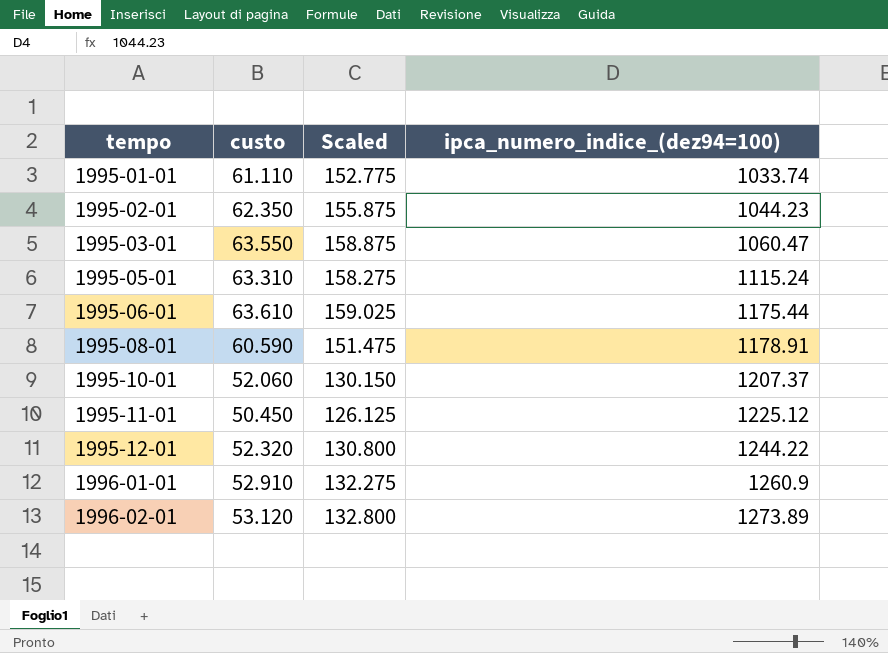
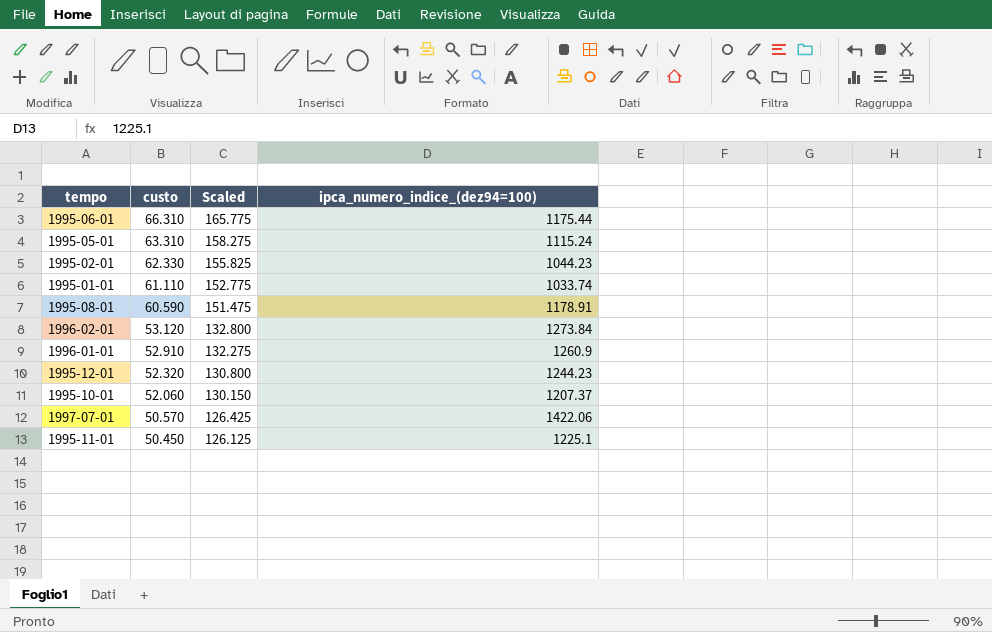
row order: tempo ascending -> custo descending
row 1995-03-01: 63.550 | 158.875 | 1060.47 -> none
1995-06-01 | custo: 63.610 -> 66.310
1995-06-01 | Scaled: 159.025 -> 165.775
1995-02-01 | custo: 62.350 -> 62.330
1995-02-01 | Scaled: 155.875 -> 155.825
1996-02-01 | ipca_numero_indice_(dez94=100): 1273.89 -> 1273.84
1995-12-01 | ipca_numero_indice_(dez94=100): 1244.22 -> 1244.23
row 1997-07-01: none -> 50.570 | 126.425 | 1422.06
1995-11-01 | ipca_numero_indice_(dez94=100): 1225.12 -> 1225.1

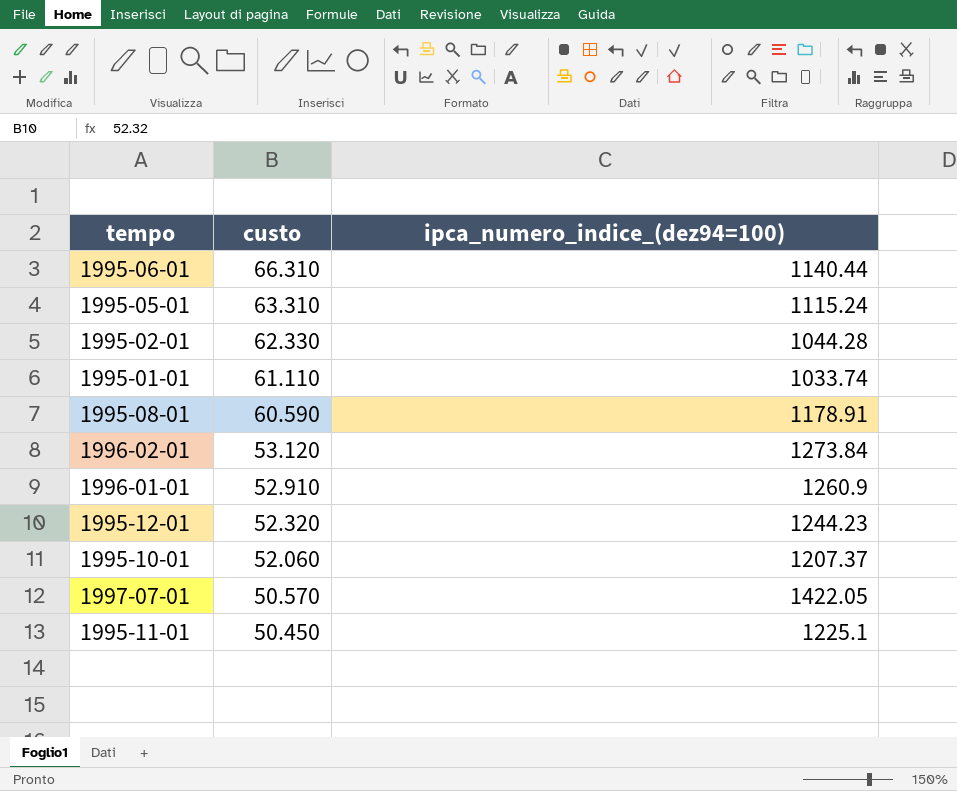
column Scaled | formula: [custo] * 2.5 -> none
1995-06-01 | ipca_numero_indice_(dez94=100): 1175.44 -> 1140.44
1995-02-01 | ipca_numero_indice_(dez94=100): 1044.23 -> 1044.28
1997-07-01 | ipca_numero_indice_(dez94=100): 1422.06 -> 1422.05

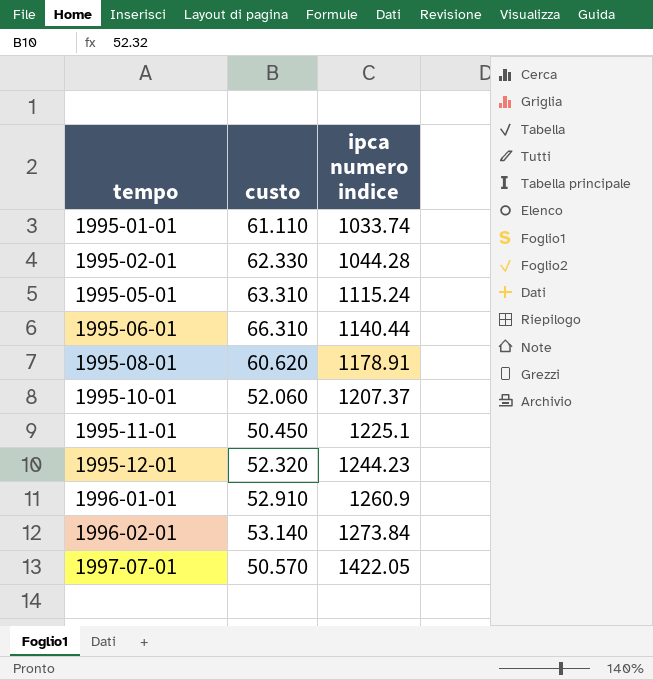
row order: custo descending -> tempo ascending
column name: ipca_numero_indice_(dez94=100) -> ipca numero indice
1995-08-01 | custo: 60.590 -> 60.620
1996-02-01 | custo: 53.120 -> 53.140

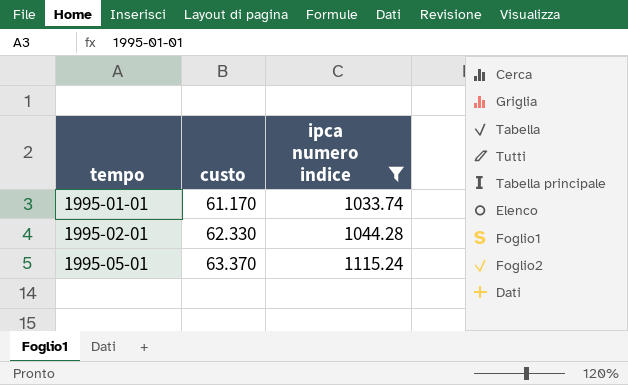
filter: none -> ipca numero indice <= 1115.24
1995-01-01 | custo: 61.110 -> 61.170
1995-05-01 | custo: 63.310 -> 63.370

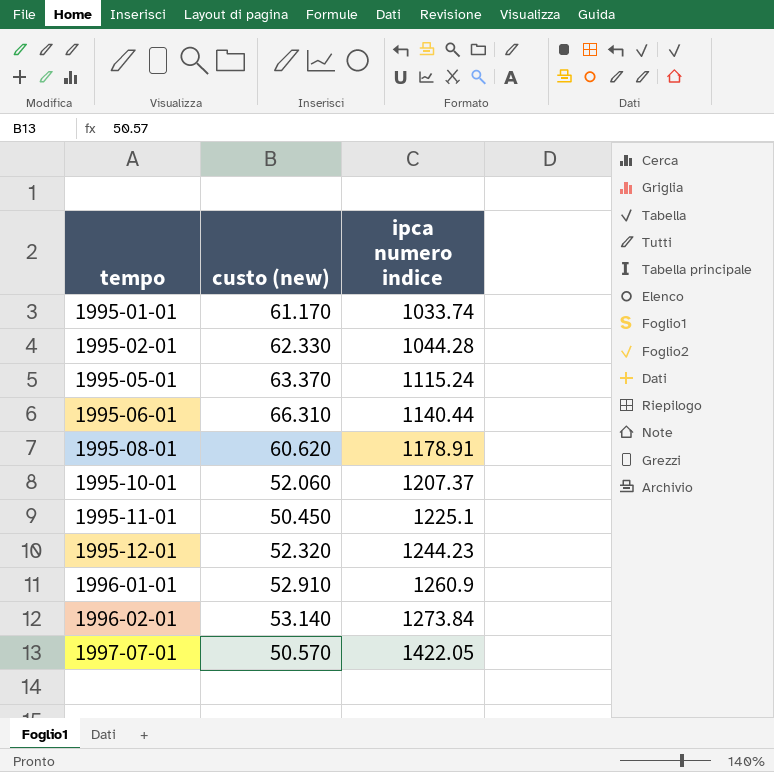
filter: ipca numero indice <= 1115.24 -> none
column name: custo -> custo (new)

